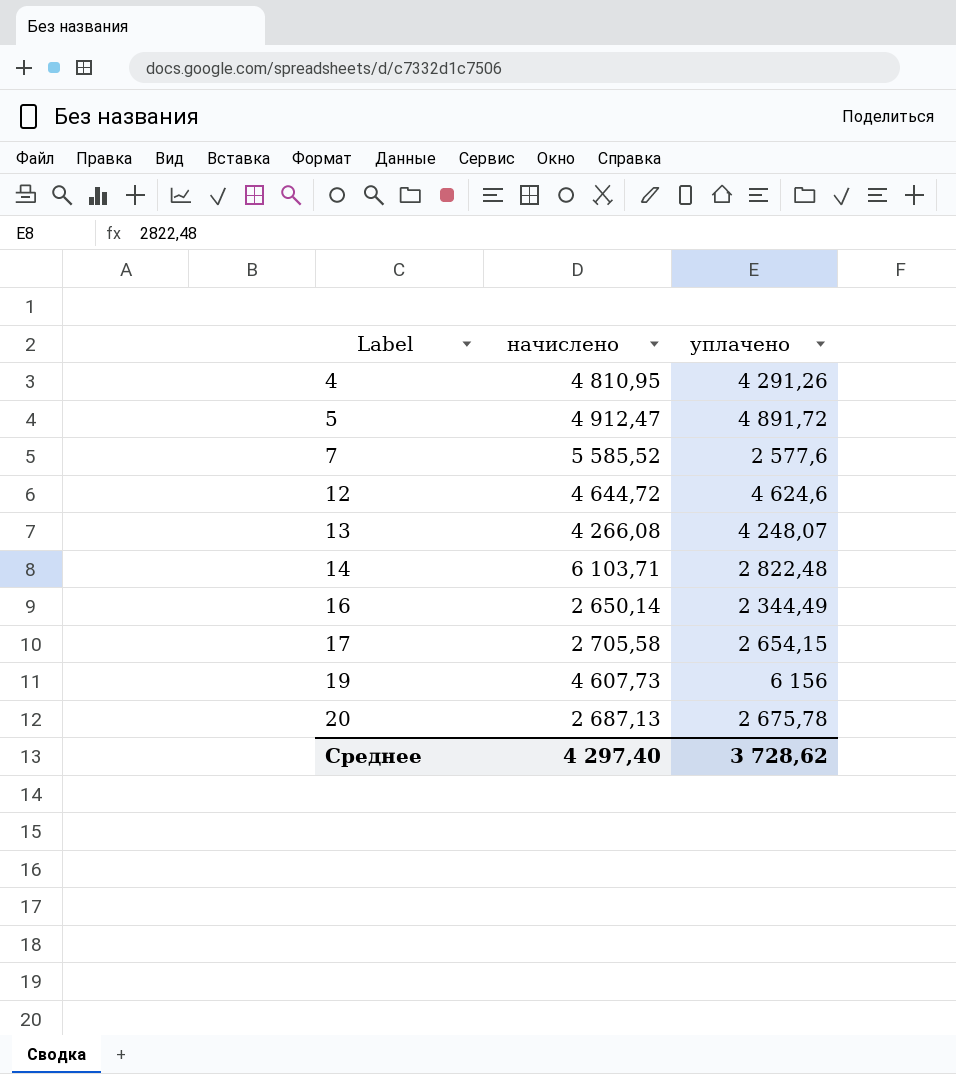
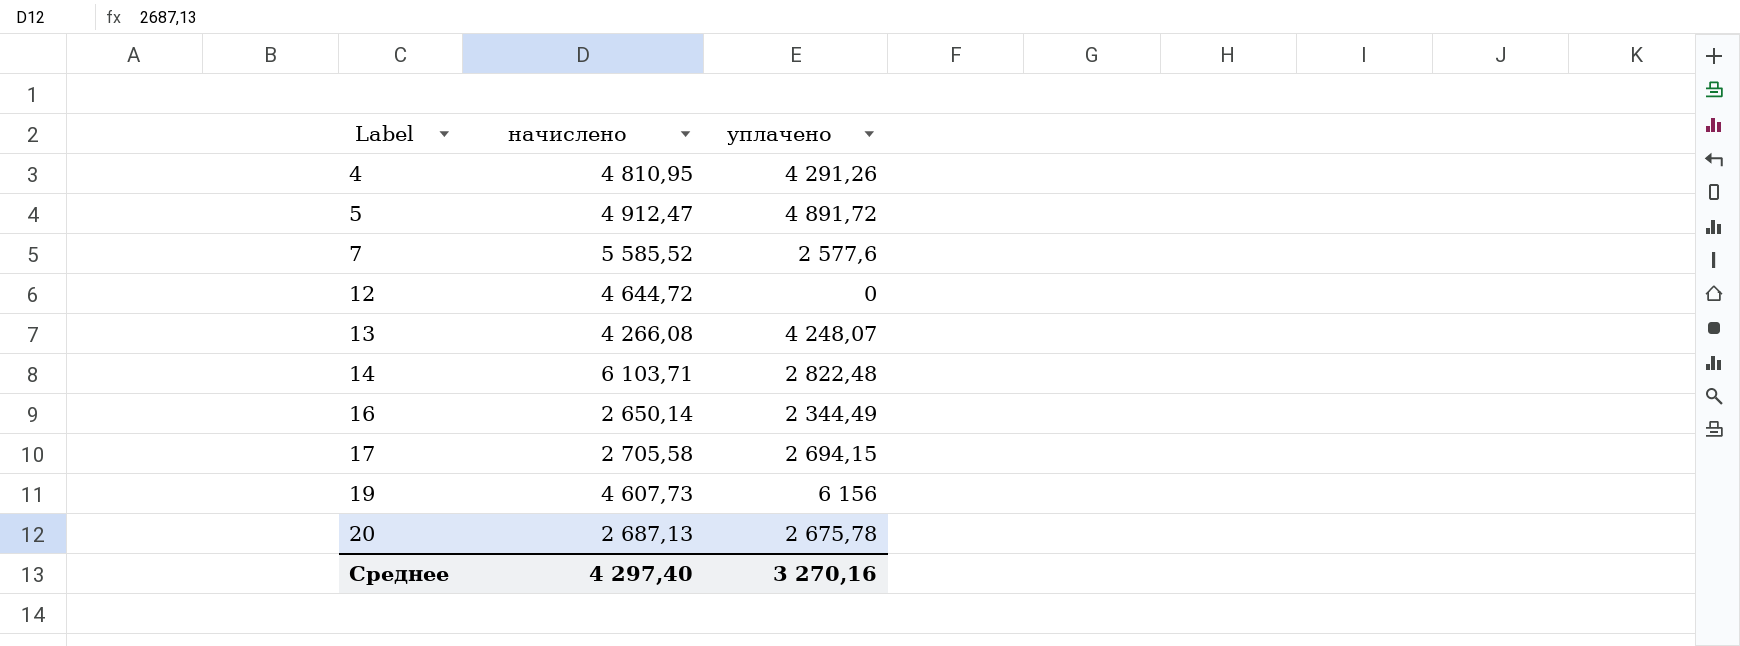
12 | уплачено: 4 624,6 -> 0
17 | уплачено: 2 654,15 -> 2 694,15
Среднее | уплачено: 3 728,62 -> 3 270,16

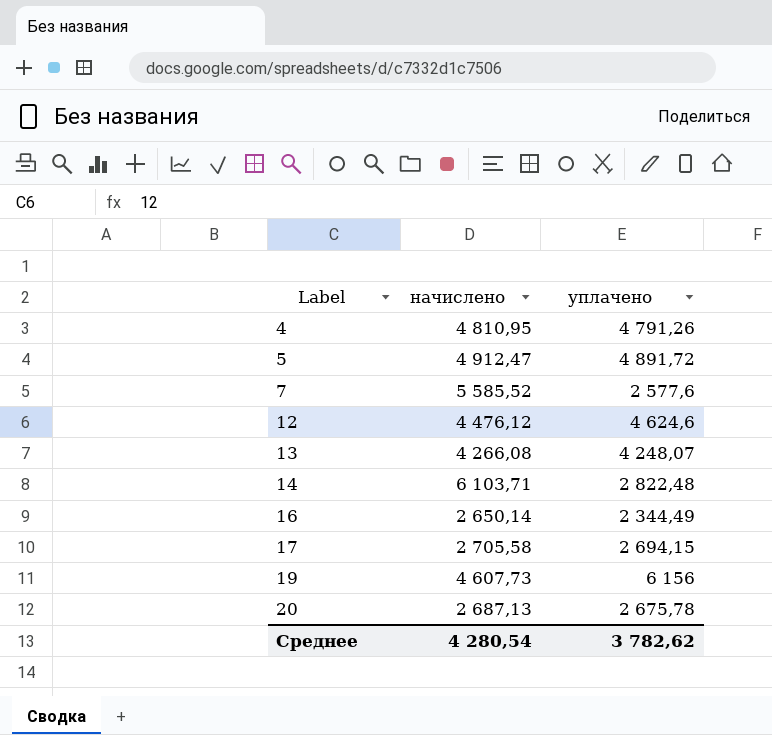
4 | уплачено: 4 291,26 -> 4 791,26
12 | начислено: 4 644,72 -> 4 476,12
12 | уплачено: 0 -> 4 624,6
Среднее | начислено: 4 297,40 -> 4 280,54
Среднее | уплачено: 3 270,16 -> 3 782,62

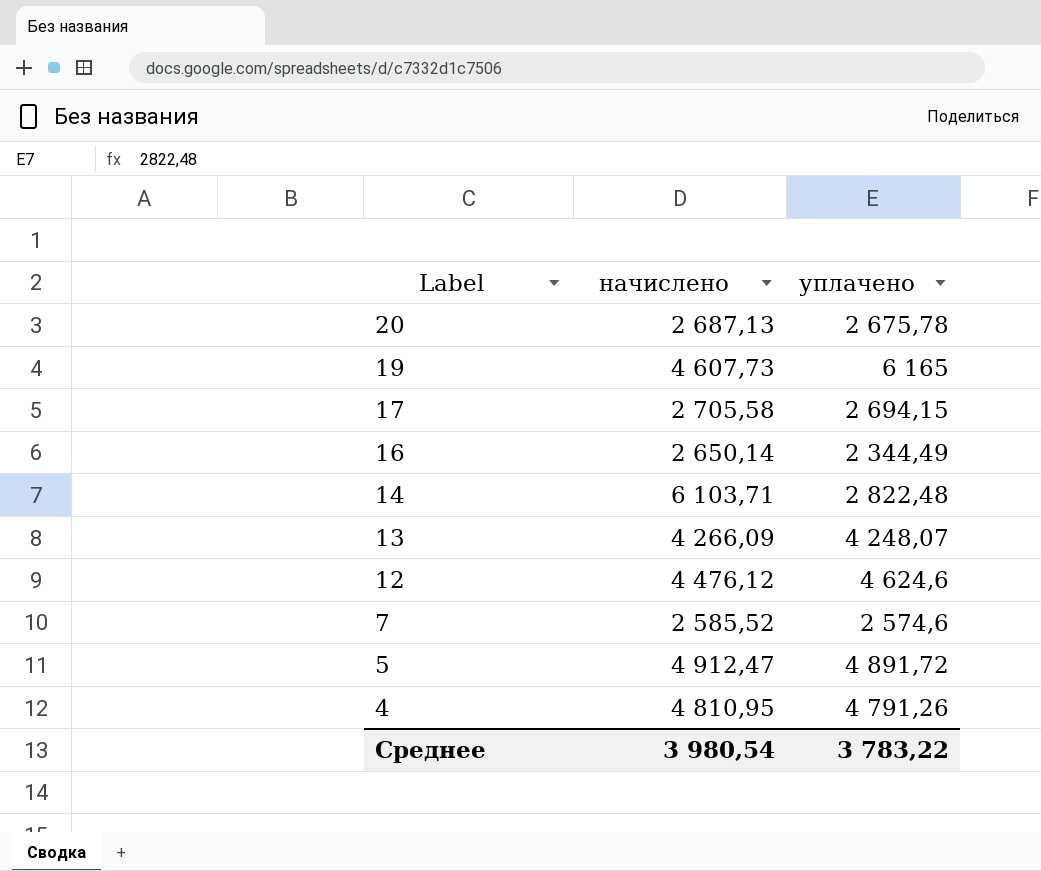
row order: Label ascending -> Label descending
19 | уплачено: 6 156 -> 6 165
13 | начислено: 4 266,08 -> 4 266,09
7 | начислено: 5 585,52 -> 2 585,52
7 | уплачено: 2 577,6 -> 2 574,6
Среднее | начислено: 4 280,54 -> 3 980,54
Среднее | уплачено: 3 782,62 -> 3 783,22

